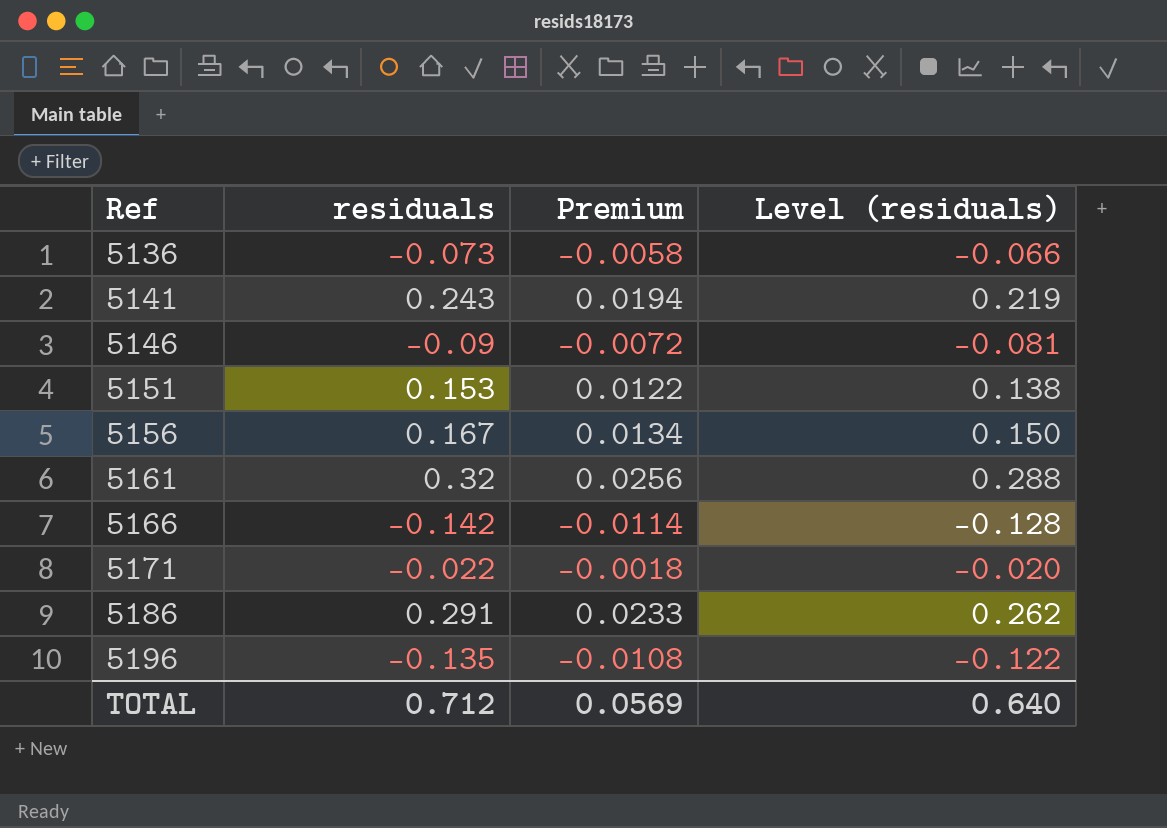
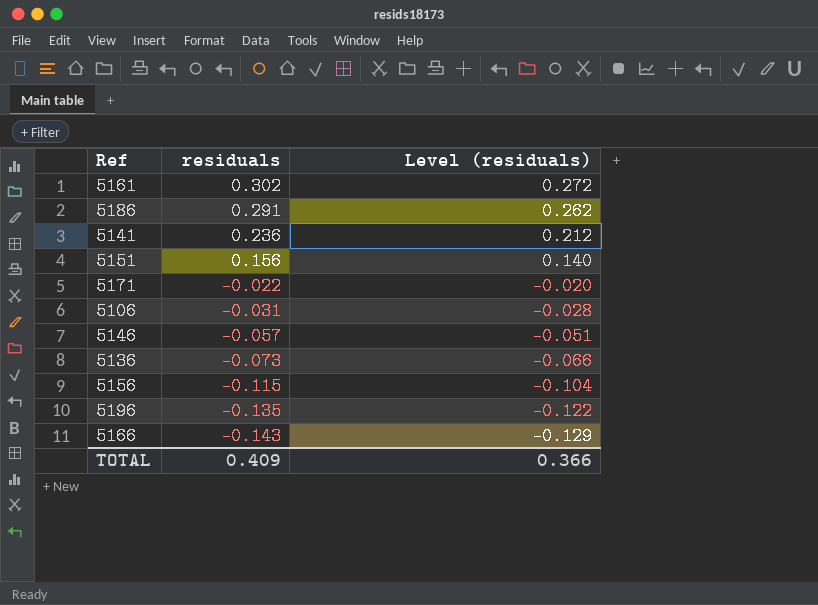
row order: Ref ascending -> residuals descending
column Premium | formula: [residuals] * 0.08 -> none
5161 | residuals: 0.32 -> 0.302
5161 | Level (residuals): 0.288 -> 0.272
5141 | residuals: 0.243 -> 0.236
5141 | Level (residuals): 0.219 -> 0.212
5151 | residuals: 0.153 -> 0.156
5151 | Level (residuals): 0.138 -> 0.140
row 5106: none -> -0.031 | -0.028
5146 | residuals: -0.09 -> -0.057
5146 | Level (residuals): -0.081 -> -0.051
5156 | residuals: 0.167 -> -0.115
5156 | Level (residuals): 0.150 -> -0.104
5166 | residuals: -0.142 -> -0.143
5166 | Level (residuals): -0.128 -> -0.129
TOTAL | residuals: 0.712 -> 0.409
TOTAL | Level (residuals): 0.640 -> 0.366

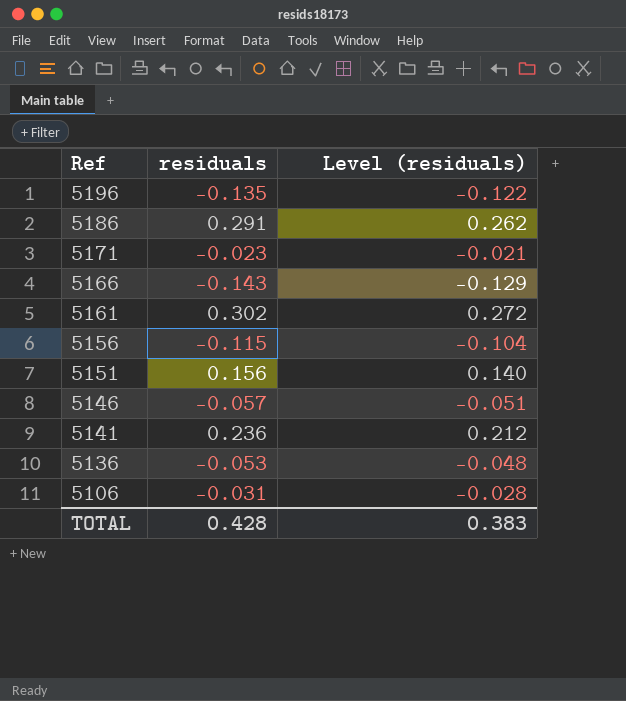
row order: residuals descending -> Ref descending
5171 | residuals: -0.022 -> -0.023
5171 | Level (residuals): -0.020 -> -0.021
5136 | residuals: -0.073 -> -0.053
5136 | Level (residuals): -0.066 -> -0.048
TOTAL | residuals: 0.409 -> 0.428
TOTAL | Level (residuals): 0.366 -> 0.383

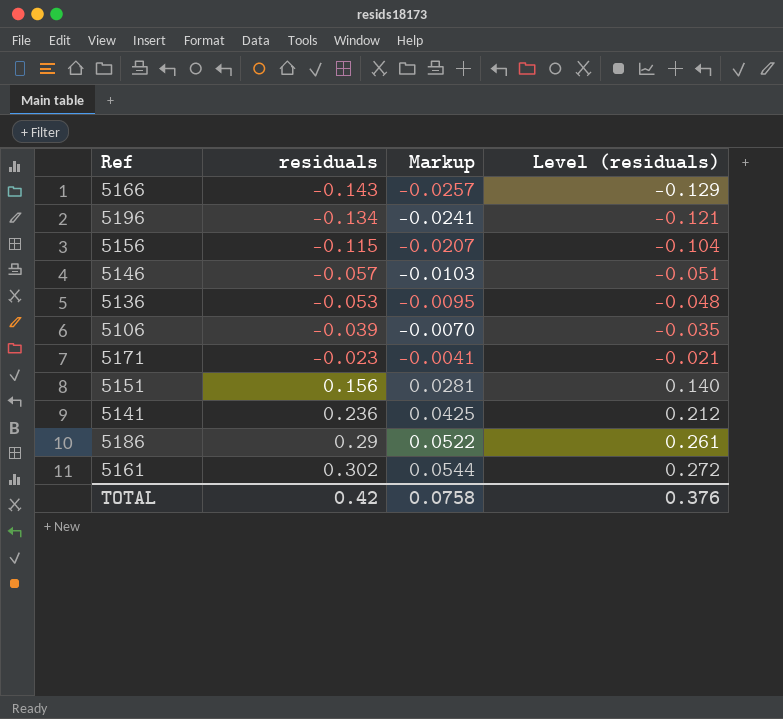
row order: Ref descending -> residuals ascending
column Markup | formula: none -> [residuals] * 0.18
5196 | residuals: -0.135 -> -0.134
5196 | Level (residuals): -0.122 -> -0.121
5106 | residuals: -0.031 -> -0.039
5106 | Level (residuals): -0.028 -> -0.035
5186 | residuals: 0.291 -> 0.29
5186 | Level (residuals): 0.262 -> 0.261
TOTAL | residuals: 0.428 -> 0.42
TOTAL | Level (residuals): 0.383 -> 0.376

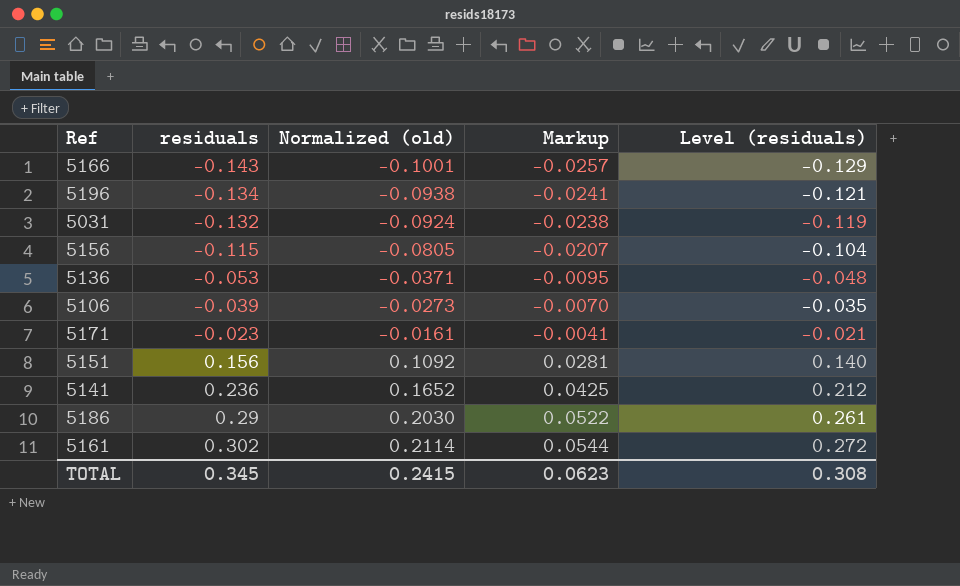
column Normalized (old) | formula: none -> [residuals] * 0.7
row 5146: -0.057 | -0.0103 | -0.051 -> none
row 5031: none -> -0.132 | -0.0924 | -0.0238 | -0.119
TOTAL | residuals: 0.42 -> 0.345
TOTAL | Markup: 0.0758 -> 0.0623
TOTAL | Level (residuals): 0.376 -> 0.308

